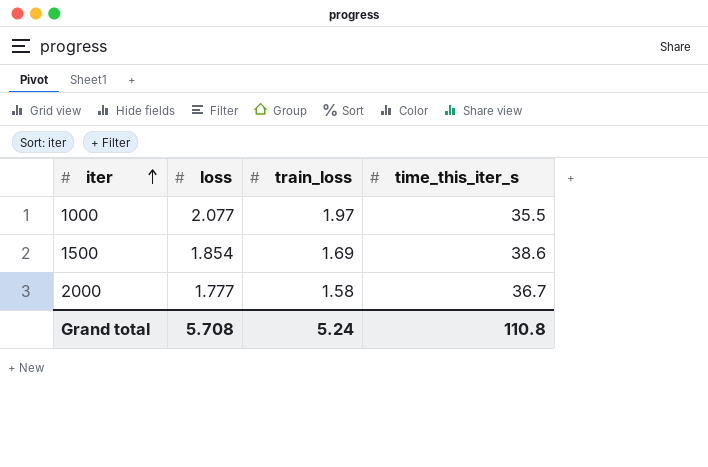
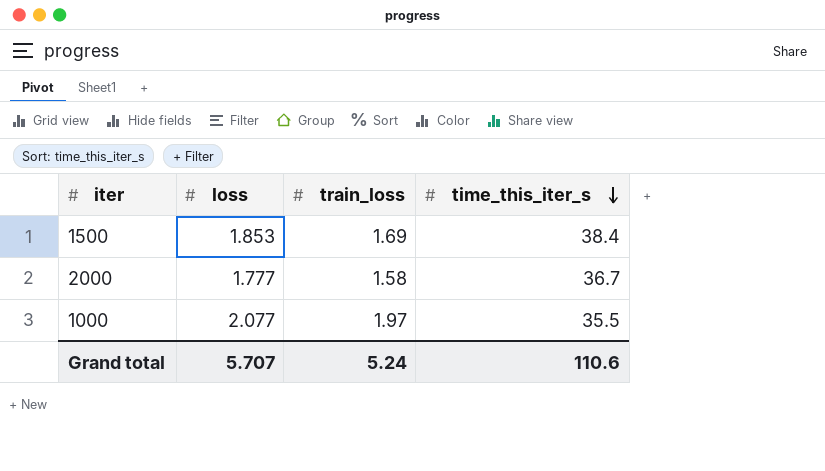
row order: iter ascending -> time_this_iter_s descending
1500 | loss: 1.854 -> 1.853
1500 | time_this_iter_s: 38.6 -> 38.4
Grand total | loss: 5.708 -> 5.707
Grand total | time_this_iter_s: 110.8 -> 110.6

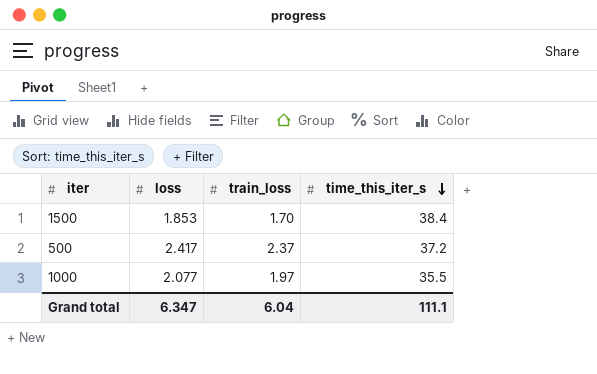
row 2000: 1.777 | 1.58 | 36.7 -> none
1500 | train_loss: 1.69 -> 1.70
row 500: none -> 2.417 | 2.37 | 37.2
Grand total | loss: 5.707 -> 6.347
Grand total | train_loss: 5.24 -> 6.04
Grand total | time_this_iter_s: 110.6 -> 111.1

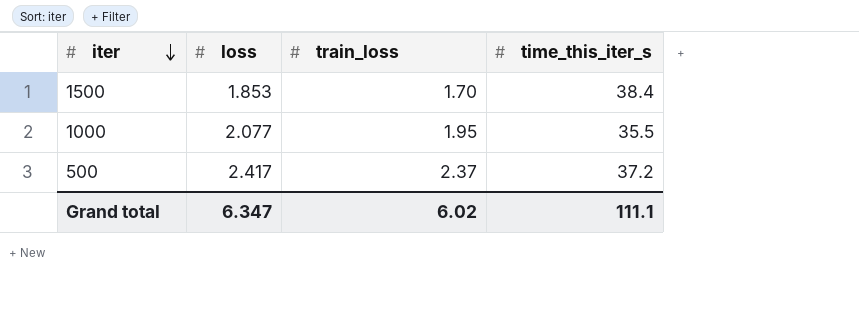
row order: time_this_iter_s descending -> iter descending
1000 | train_loss: 1.97 -> 1.95
Grand total | train_loss: 6.04 -> 6.02

